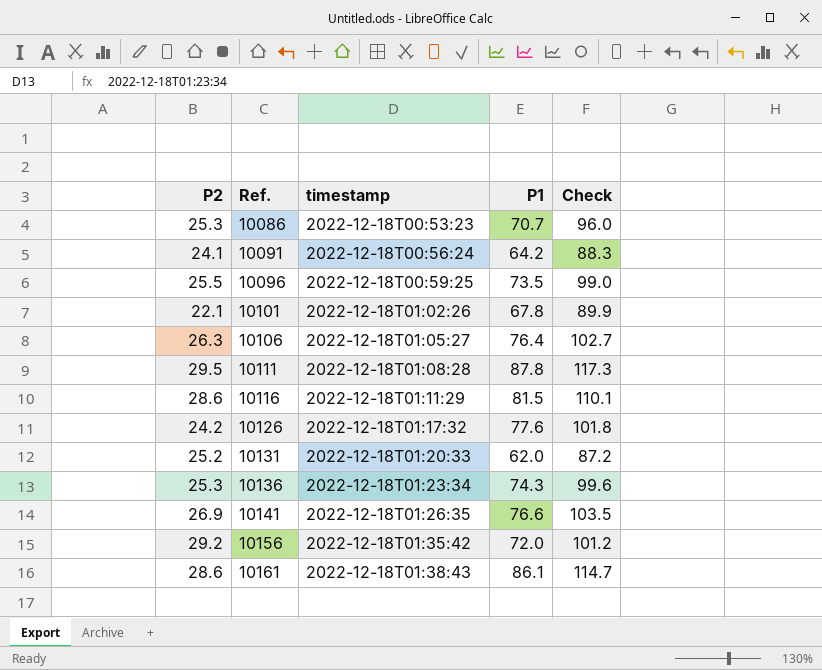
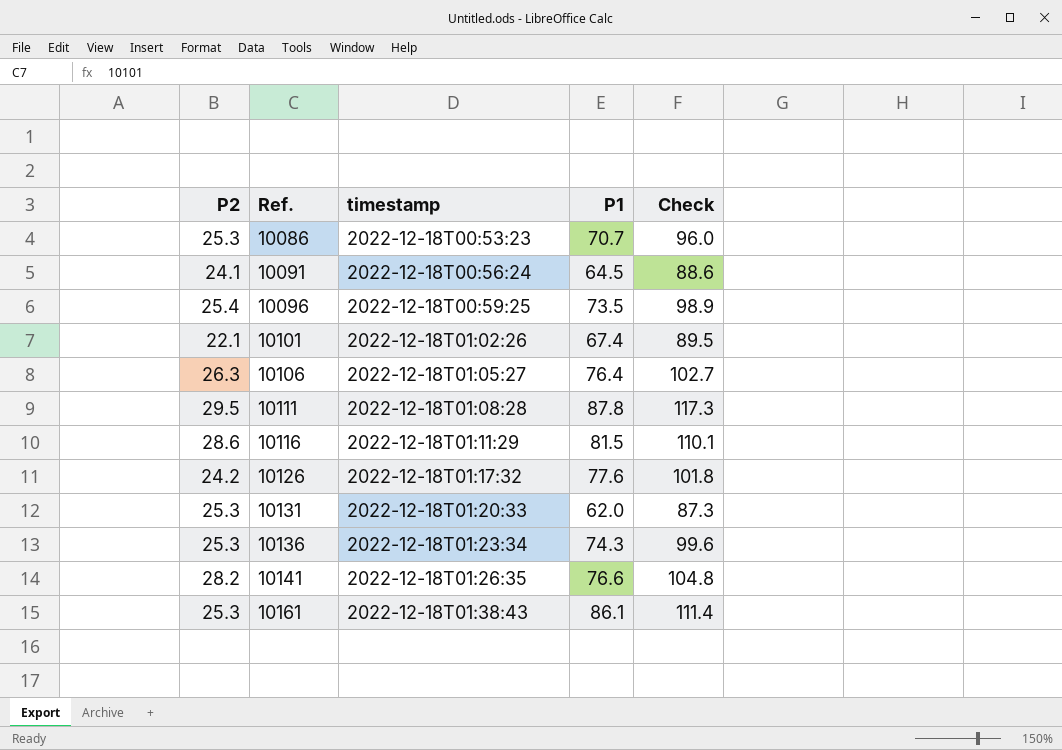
row 10156: 29.2 | 2022-12-18T01:35:42 | 72.0 | 101.2 -> none
10091 | P1: 64.2 -> 64.5
10091 | Check: 88.3 -> 88.6
10096 | P2: 25.5 -> 25.4
10096 | Check: 99.0 -> 98.9
10101 | P1: 67.8 -> 67.4
10101 | Check: 89.9 -> 89.5
10131 | P2: 25.2 -> 25.3
10131 | Check: 87.2 -> 87.3
10141 | P2: 26.9 -> 28.2
10141 | Check: 103.5 -> 104.8
10161 | P2: 28.6 -> 25.3
10161 | Check: 114.7 -> 111.4

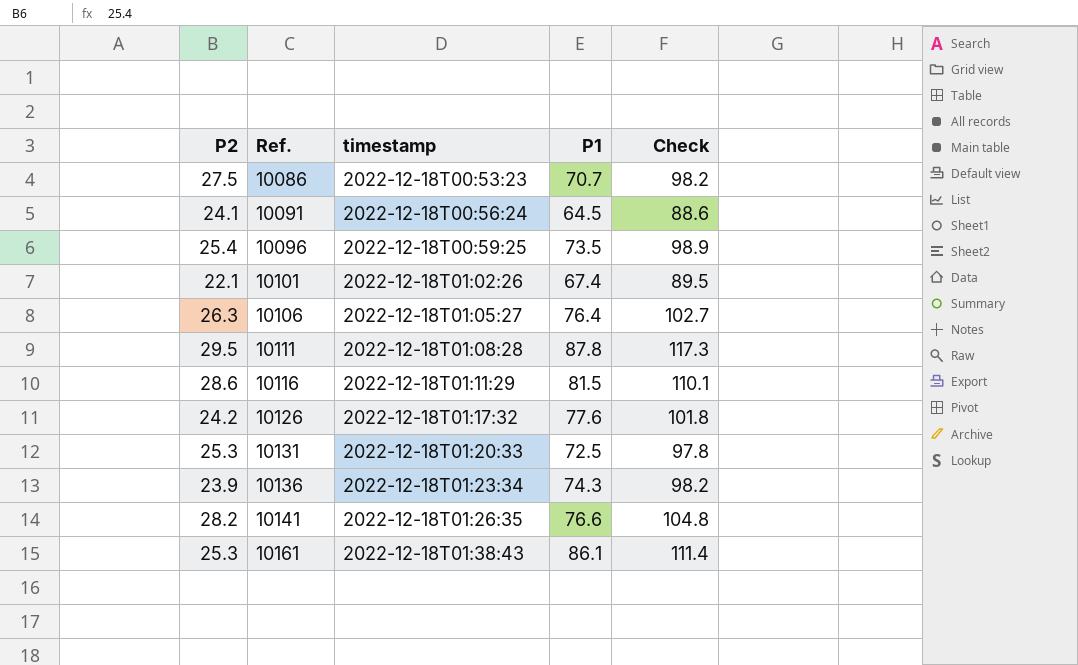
10086 | P2: 25.3 -> 27.5
10086 | Check: 96.0 -> 98.2
10131 | P1: 62.0 -> 72.5
10131 | Check: 87.3 -> 97.8
10136 | P2: 25.3 -> 23.9
10136 | Check: 99.6 -> 98.2

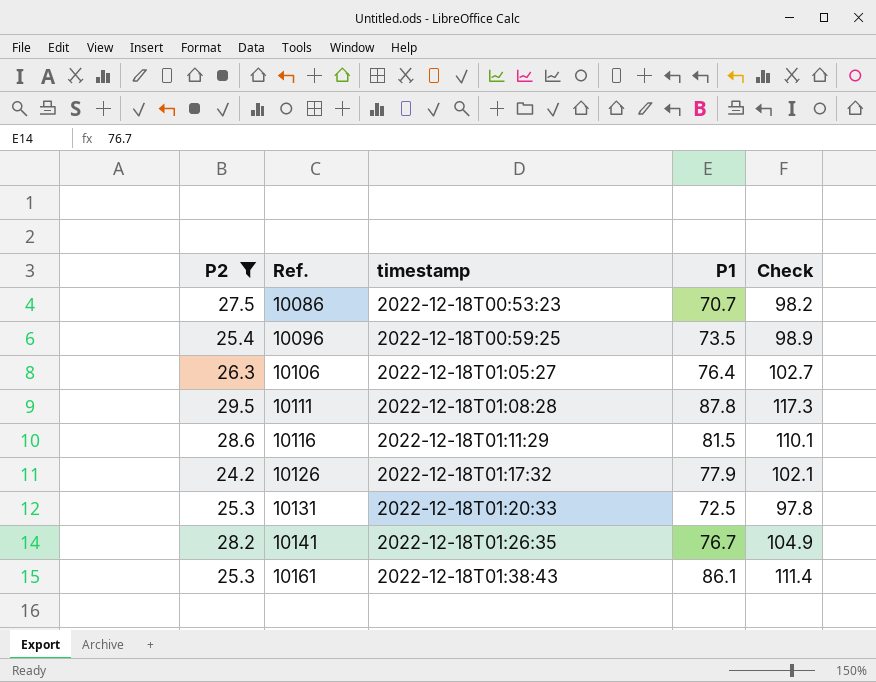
filter: none -> P2 >= 24.2
10126 | P1: 77.6 -> 77.9
10126 | Check: 101.8 -> 102.1
10141 | P1: 76.6 -> 76.7
10141 | Check: 104.8 -> 104.9

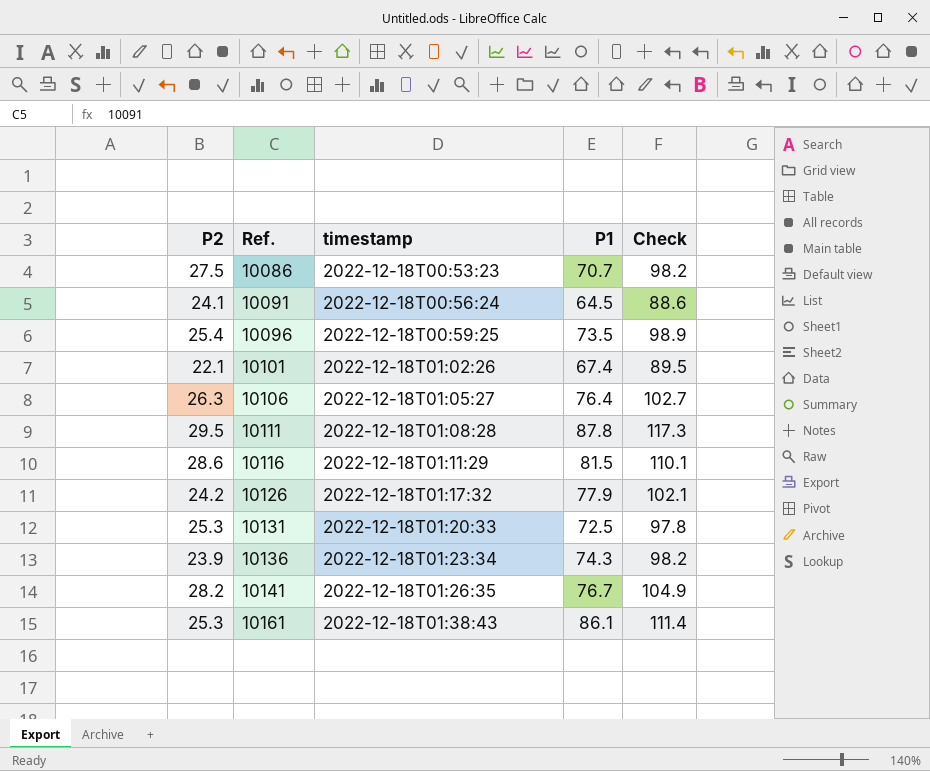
filter: P2 >= 24.2 -> none

